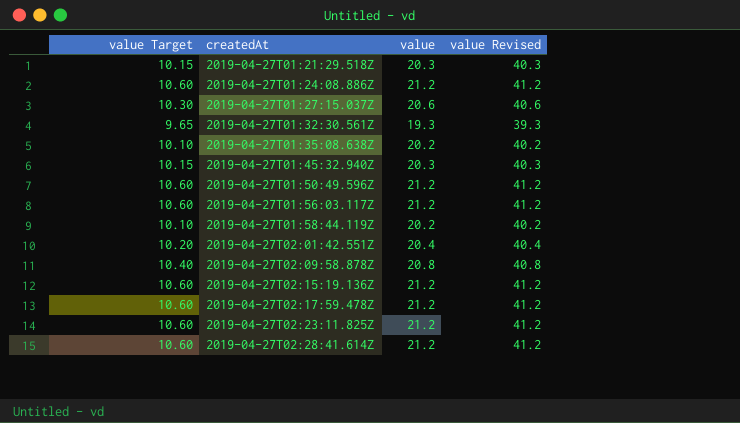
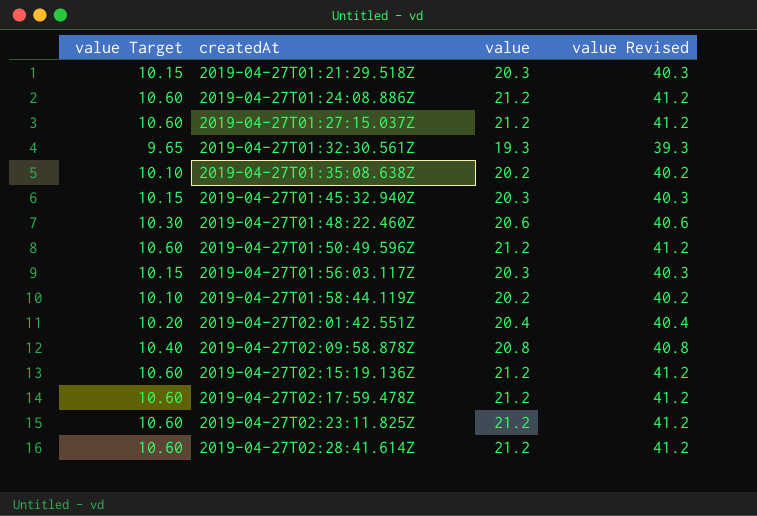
2019-04-27T01:27:15.037Z | value Target: 10.30 -> 10.60
2019-04-27T01:27:15.037Z | value: 20.6 -> 21.2
2019-04-27T01:27:15.037Z | value Revised: 40.6 -> 41.2
row 2019-04-27T01:48:22.460Z: none -> 10.30 | 20.6 | 40.6
2019-04-27T01:56:03.117Z | value Target: 10.60 -> 10.15
2019-04-27T01:56:03.117Z | value: 21.2 -> 20.3
2019-04-27T01:56:03.117Z | value Revised: 41.2 -> 40.3

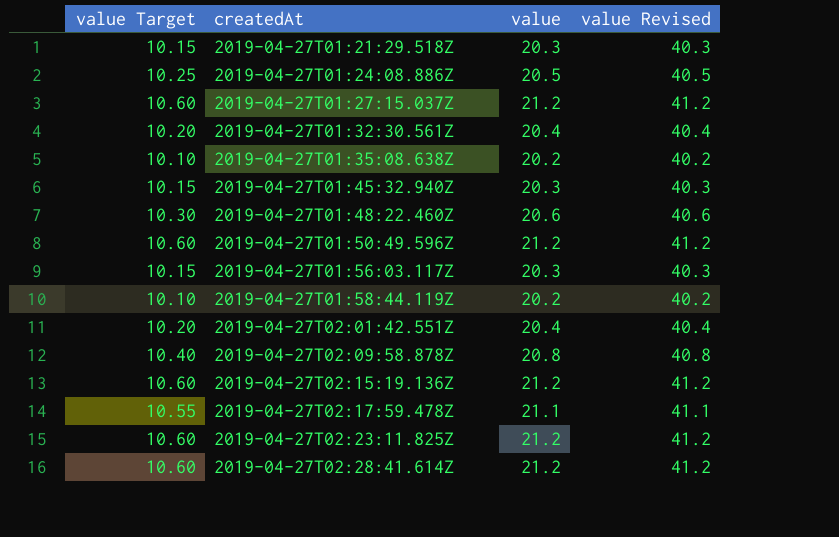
2019-04-27T01:24:08.886Z | value Target: 10.60 -> 10.25
2019-04-27T01:24:08.886Z | value: 21.2 -> 20.5
2019-04-27T01:24:08.886Z | value Revised: 41.2 -> 40.5
2019-04-27T01:32:30.561Z | value Target: 9.65 -> 10.20
2019-04-27T01:32:30.561Z | value: 19.3 -> 20.4
2019-04-27T01:32:30.561Z | value Revised: 39.3 -> 40.4
2019-04-27T02:17:59.478Z | value Target: 10.60 -> 10.55
2019-04-27T02:17:59.478Z | value: 21.2 -> 21.1
2019-04-27T02:17:59.478Z | value Revised: 41.2 -> 41.1

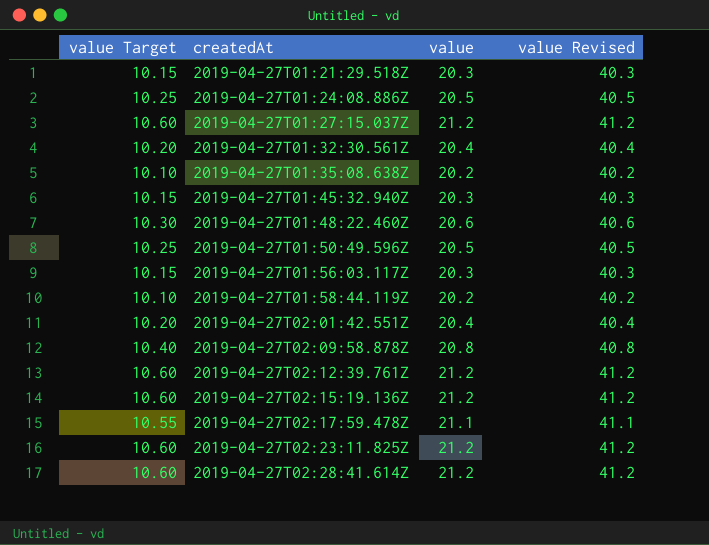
2019-04-27T01:50:49.596Z | value Target: 10.60 -> 10.25
2019-04-27T01:50:49.596Z | value: 21.2 -> 20.5
2019-04-27T01:50:49.596Z | value Revised: 41.2 -> 40.5
row 2019-04-27T02:12:39.761Z: none -> 10.60 | 21.2 | 41.2

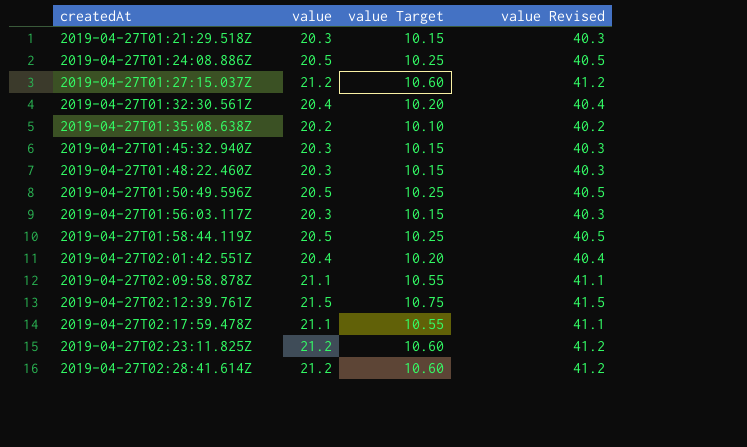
column value Target | position: 1 -> 3
row 2019-04-27T02:15:19.136Z: 10.60 | 21.2 | 41.2 -> none
2019-04-27T01:48:22.460Z | value: 20.6 -> 20.3
2019-04-27T01:48:22.460Z | value Target: 10.30 -> 10.15
2019-04-27T01:48:22.460Z | value Revised: 40.6 -> 40.3
2019-04-27T01:58:44.119Z | value: 20.2 -> 20.5
2019-04-27T01:58:44.119Z | value Target: 10.10 -> 10.25
2019-04-27T01:58:44.119Z | value Revised: 40.2 -> 40.5
2019-04-27T02:09:58.878Z | value: 20.8 -> 21.1
2019-04-27T02:09:58.878Z | value Target: 10.40 -> 10.55
2019-04-27T02:09:58.878Z | value Revised: 40.8 -> 41.1
2019-04-27T02:12:39.761Z | value: 21.2 -> 21.5
2019-04-27T02:12:39.761Z | value Target: 10.60 -> 10.75
2019-04-27T02:12:39.761Z | value Revised: 41.2 -> 41.5

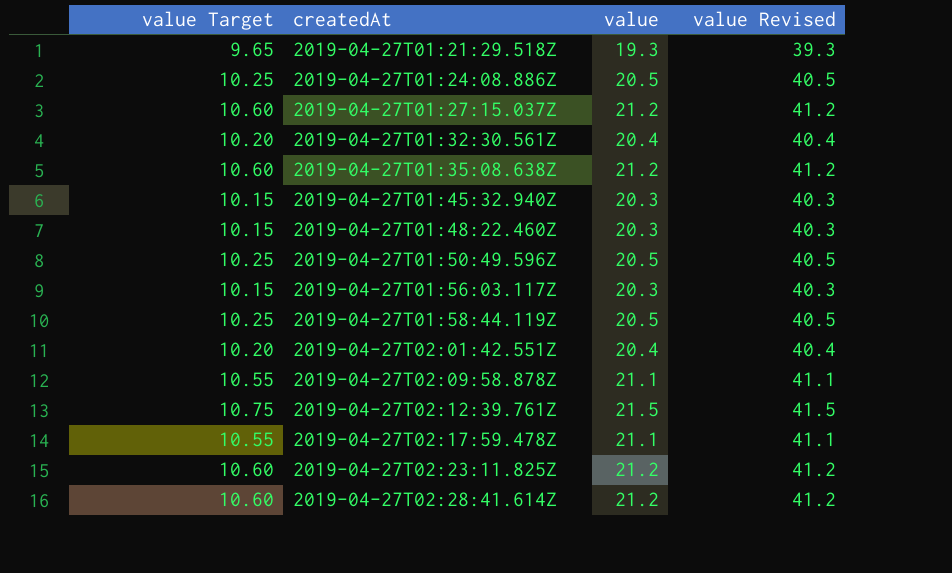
column value Target | position: 3 -> 1
2019-04-27T01:21:29.518Z | value Target: 10.15 -> 9.65
2019-04-27T01:21:29.518Z | value: 20.3 -> 19.3
2019-04-27T01:21:29.518Z | value Revised: 40.3 -> 39.3
2019-04-27T01:35:08.638Z | value Target: 10.10 -> 10.60
2019-04-27T01:35:08.638Z | value: 20.2 -> 21.2
2019-04-27T01:35:08.638Z | value Revised: 40.2 -> 41.2

